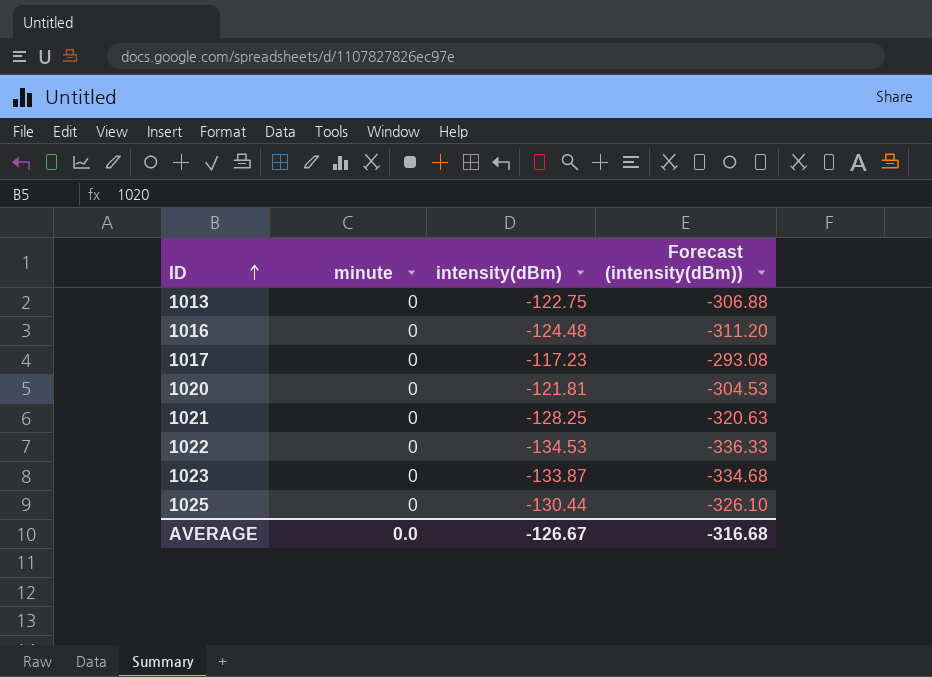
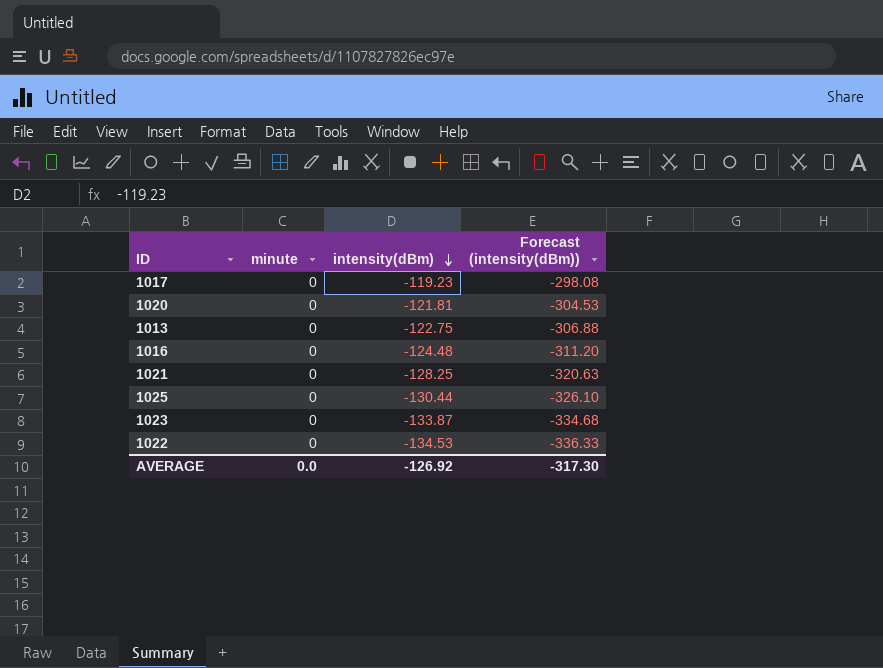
row order: ID ascending -> intensity(dBm) descending
1017 | intensity(dBm): -117.23 -> -119.23
1017 | Forecast (intensity(dBm)): -293.08 -> -298.08
AVERAGE | intensity(dBm): -126.67 -> -126.92
AVERAGE | Forecast (intensity(dBm)): -316.68 -> -317.30

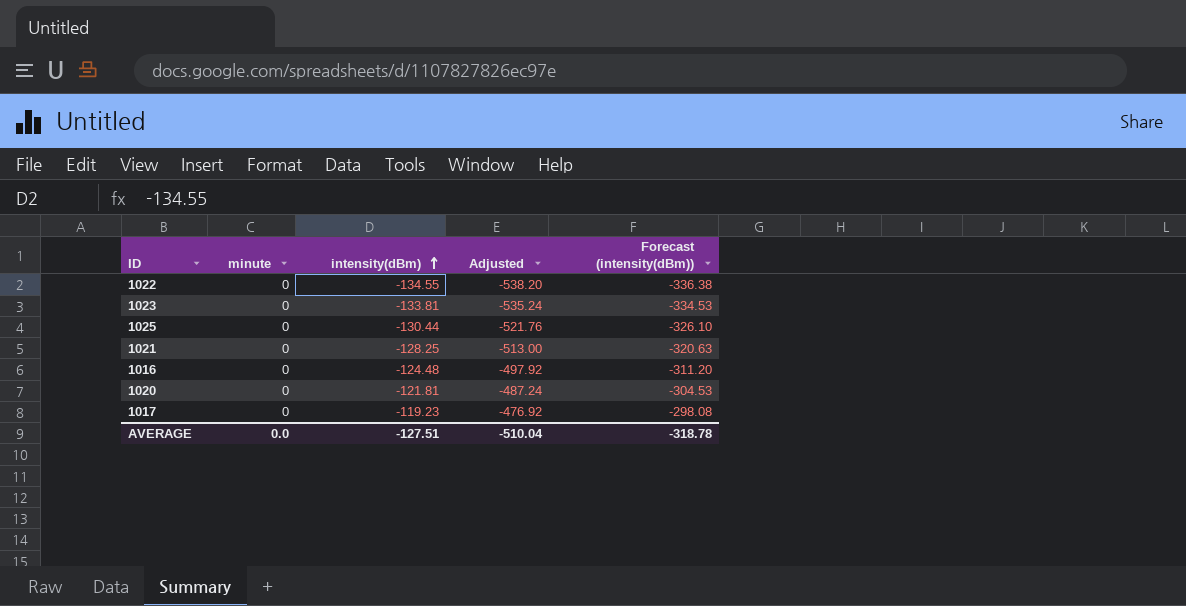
row order: intensity(dBm) descending -> intensity(dBm) ascending
column Adjusted | formula: none -> [intensity(dBm)] * 4
row 1013: 0 | -122.75 | -306.88 -> none
1022 | intensity(dBm): -134.53 -> -134.55
1022 | Forecast (intensity(dBm)): -336.33 -> -336.38
1023 | intensity(dBm): -133.87 -> -133.81
1023 | Forecast (intensity(dBm)): -334.68 -> -334.53
AVERAGE | intensity(dBm): -126.92 -> -127.51
AVERAGE | Forecast (intensity(dBm)): -317.30 -> -318.78

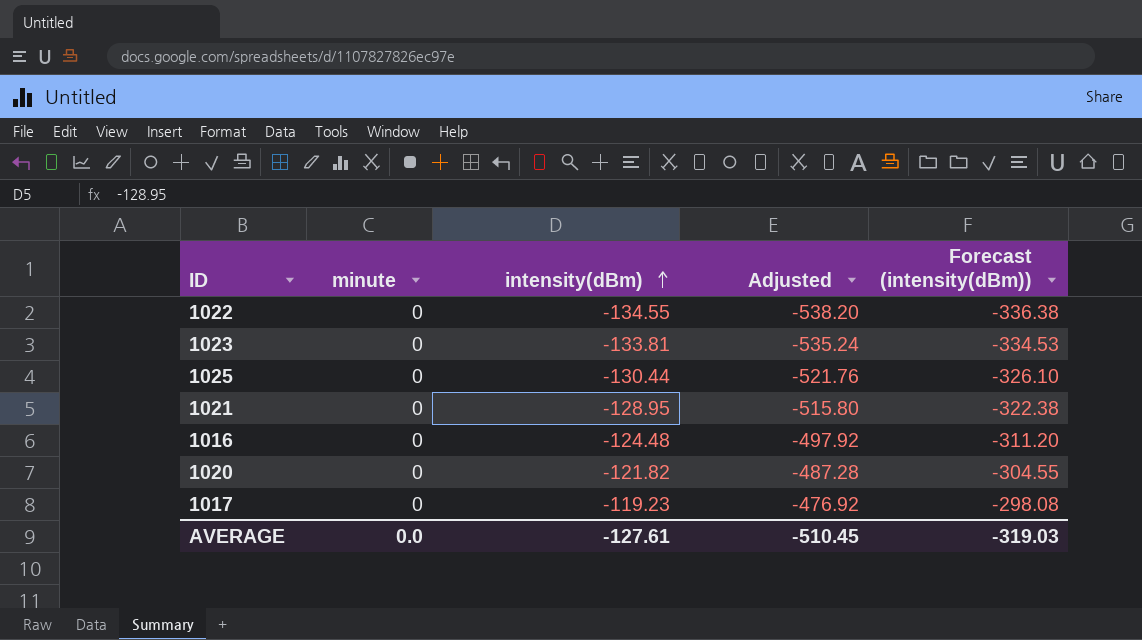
1021 | intensity(dBm): -128.25 -> -128.95
1021 | Adjusted: -513.00 -> -515.80
1021 | Forecast (intensity(dBm)): -320.63 -> -322.38
1020 | intensity(dBm): -121.81 -> -121.82
1020 | Adjusted: -487.24 -> -487.28
1020 | Forecast (intensity(dBm)): -304.53 -> -304.55
AVERAGE | intensity(dBm): -127.51 -> -127.61
AVERAGE | Adjusted: -510.04 -> -510.45
AVERAGE | Forecast (intensity(dBm)): -318.78 -> -319.03

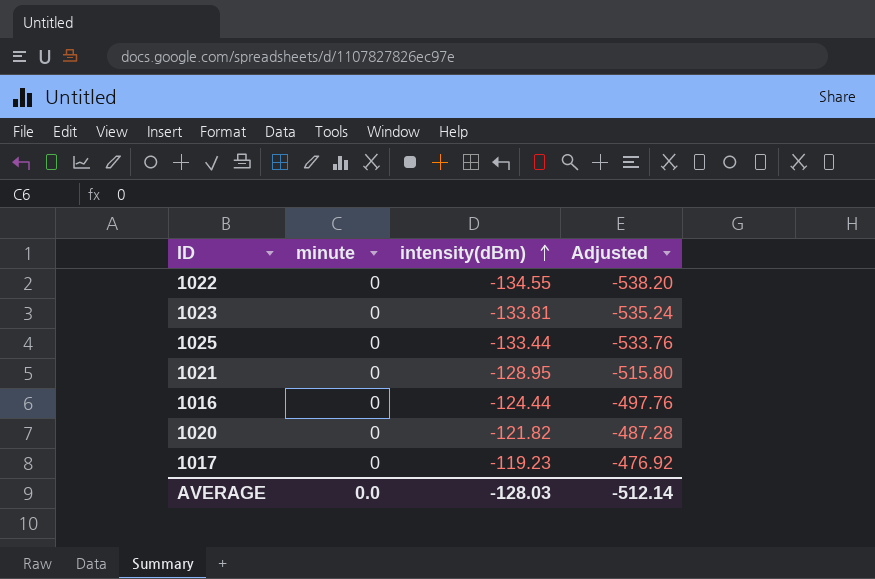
column Forecast (intensity(dBm)) | formula: [intensity(dBm)] * 2.5 -> none
1025 | intensity(dBm): -130.44 -> -133.44
1025 | Adjusted: -521.76 -> -533.76
1016 | intensity(dBm): -124.48 -> -124.44
1016 | Adjusted: -497.92 -> -497.76
AVERAGE | intensity(dBm): -127.61 -> -128.03
AVERAGE | Adjusted: -510.45 -> -512.14

